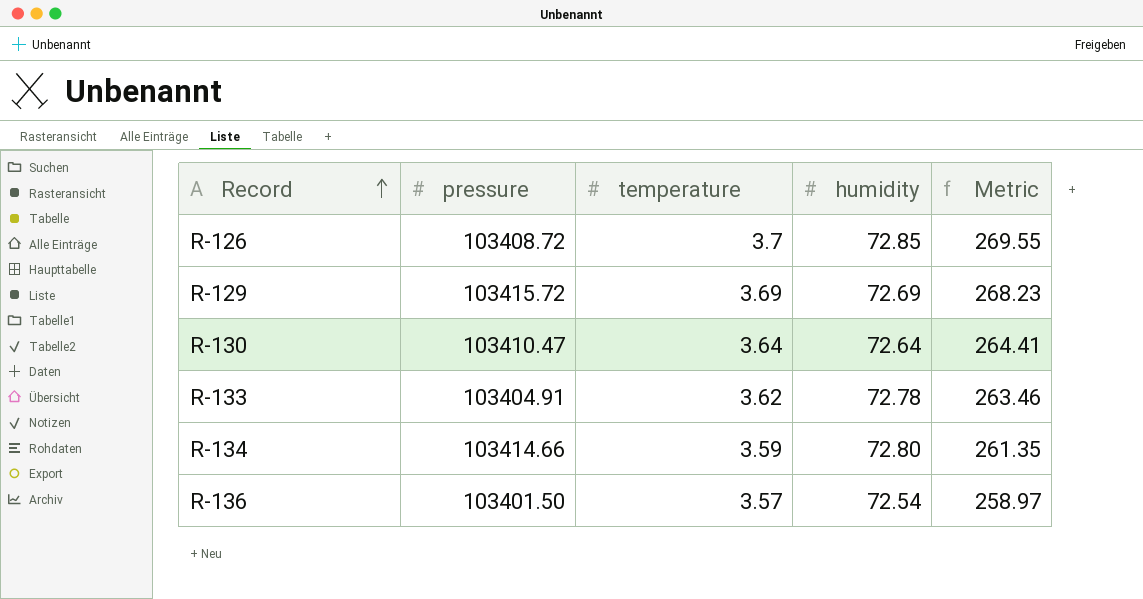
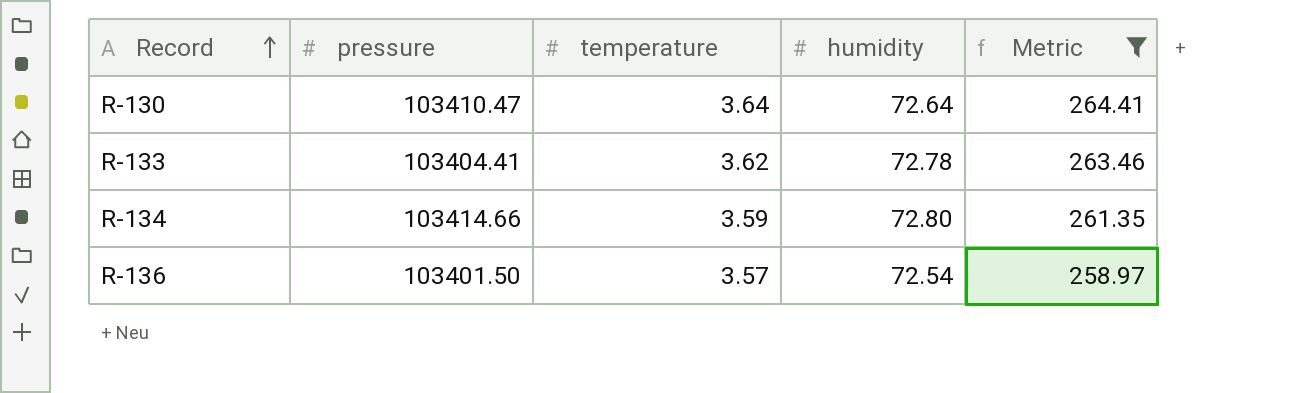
filter: none -> Metric <= 264.41
R-133 | pressure: 103404.91 -> 103404.41

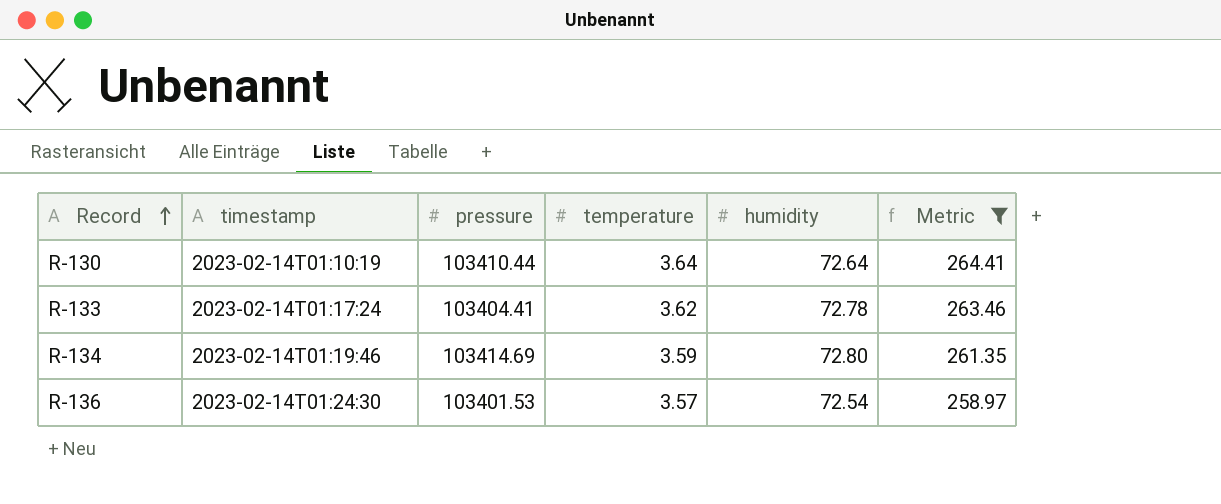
column timestamp | position: none -> 2
R-130 | pressure: 103410.47 -> 103410.44
R-134 | pressure: 103414.66 -> 103414.69
R-136 | pressure: 103401.50 -> 103401.53

